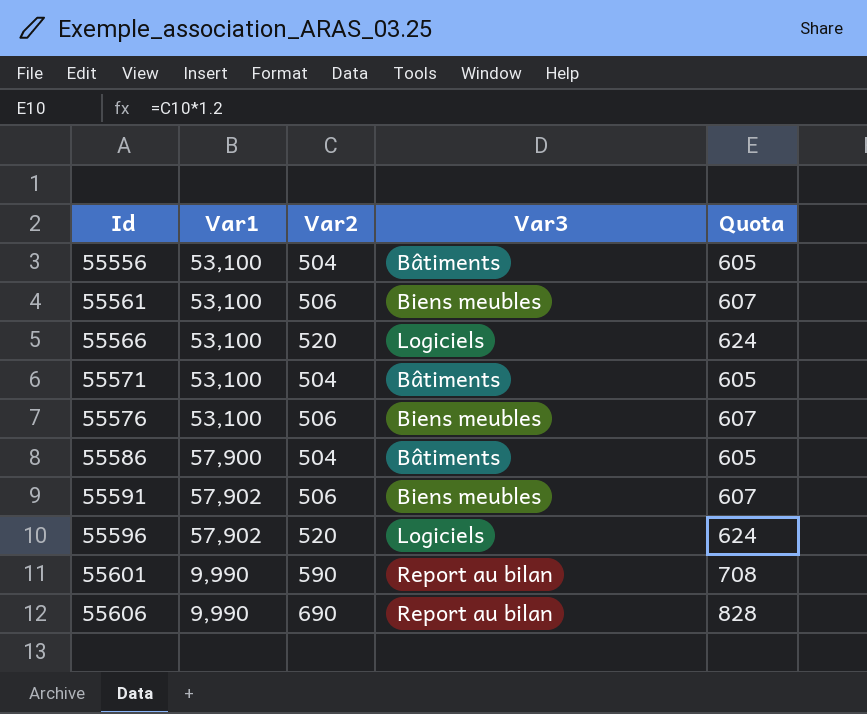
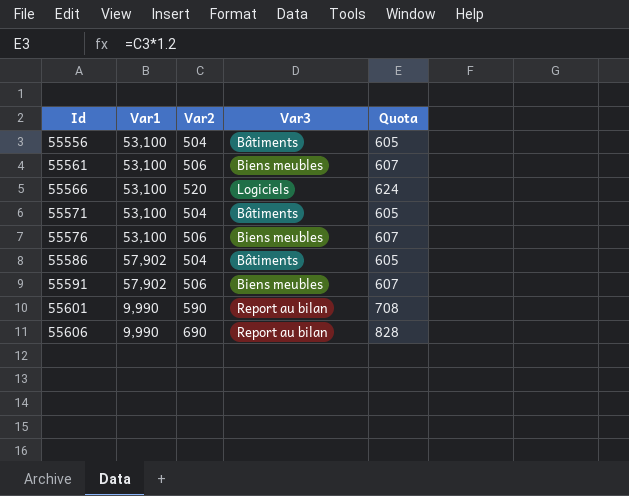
row 55596: 57,902 | 520 | Logiciels | 624 -> none
55586 | Var1: 57,900 -> 57,902

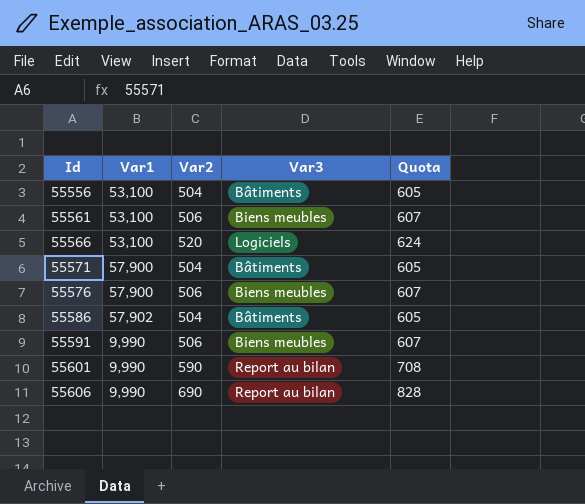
55571 | Var1: 53,100 -> 57,900
55576 | Var1: 53,100 -> 57,900
55591 | Var1: 57,902 -> 9,990

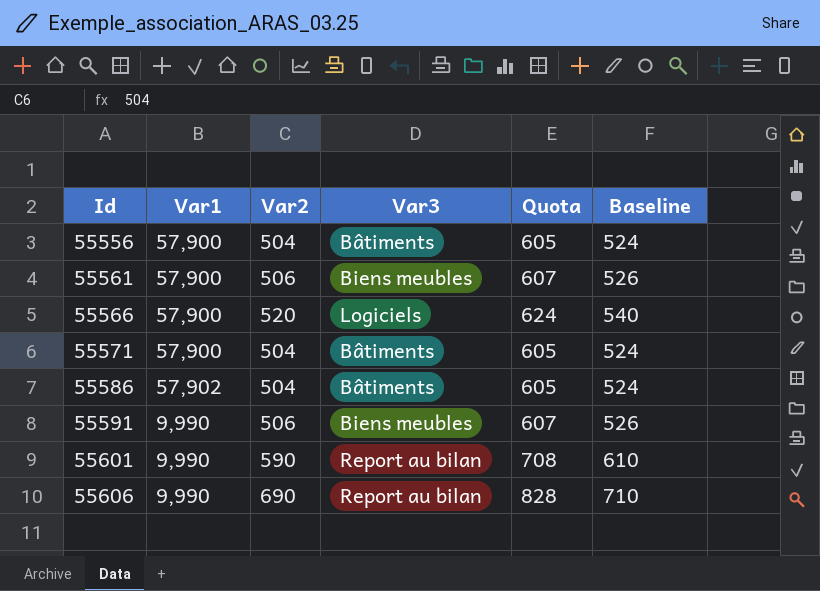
column Baseline | formula: none -> [Var2] + 20
row 55576: 57,900 | 506 | Biens meubles | 607 -> none
55556 | Var1: 53,100 -> 57,900
55561 | Var1: 53,100 -> 57,900
55566 | Var1: 53,100 -> 57,900

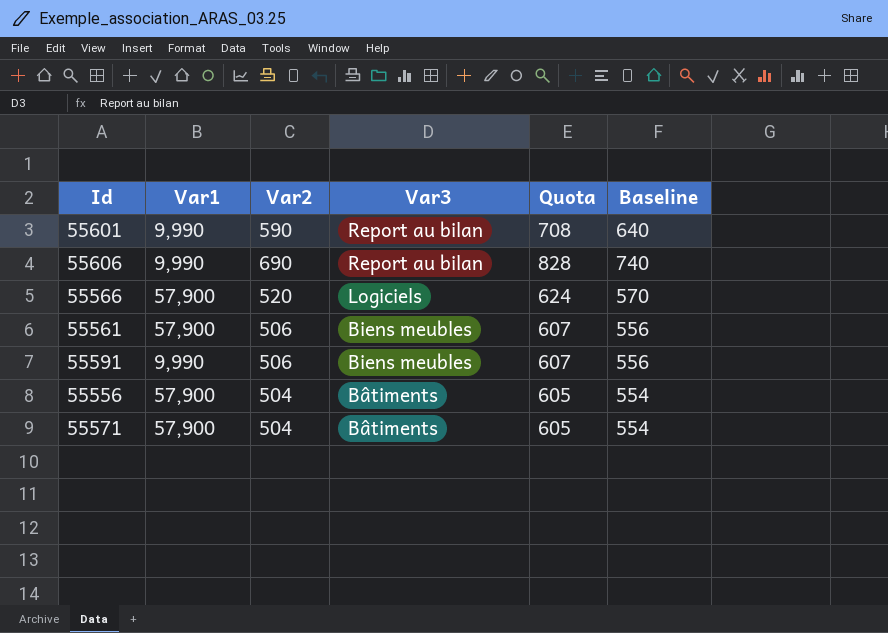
row order: Id ascending -> Var3 descending
column Baseline | formula: [Var2] + 20 -> [Var2] + 50
row 55586: 57,902 | 504 | Bâtiments | 605 | 524 -> none

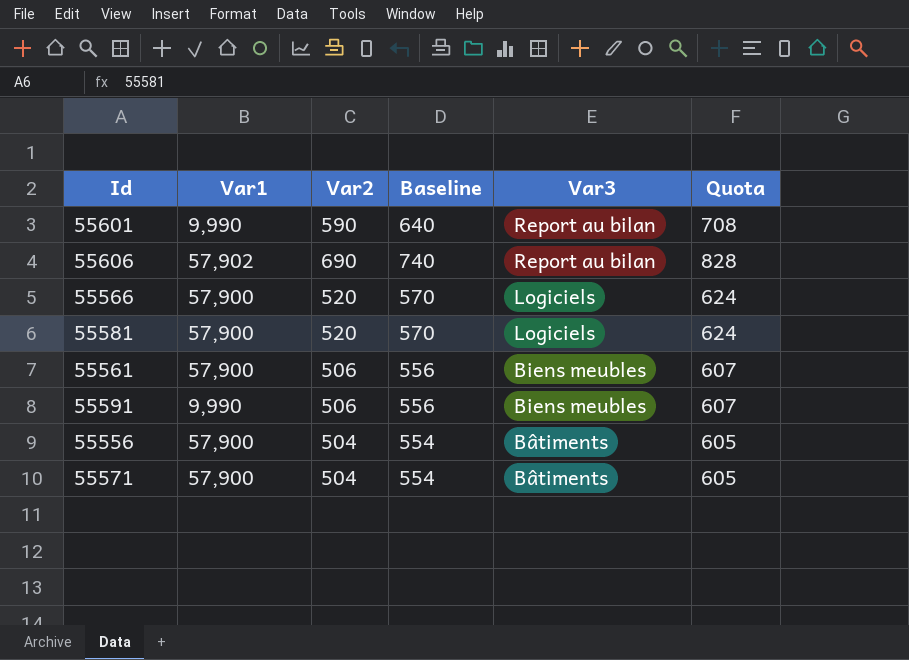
column Baseline | position: 6 -> 4
55606 | Var1: 9,990 -> 57,902
row 55581: none -> 57,900 | 520 | 570 | Logiciels | 624

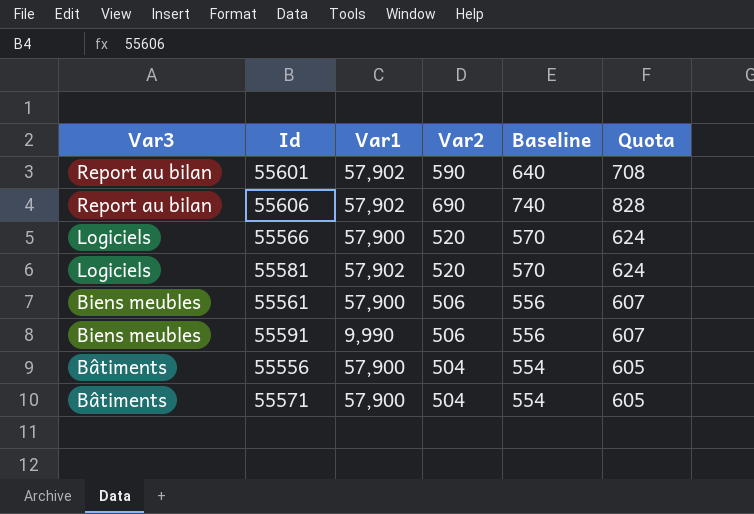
column Var3 | position: 5 -> 1
55601 | Var1: 9,990 -> 57,902
55581 | Var1: 57,900 -> 57,902

